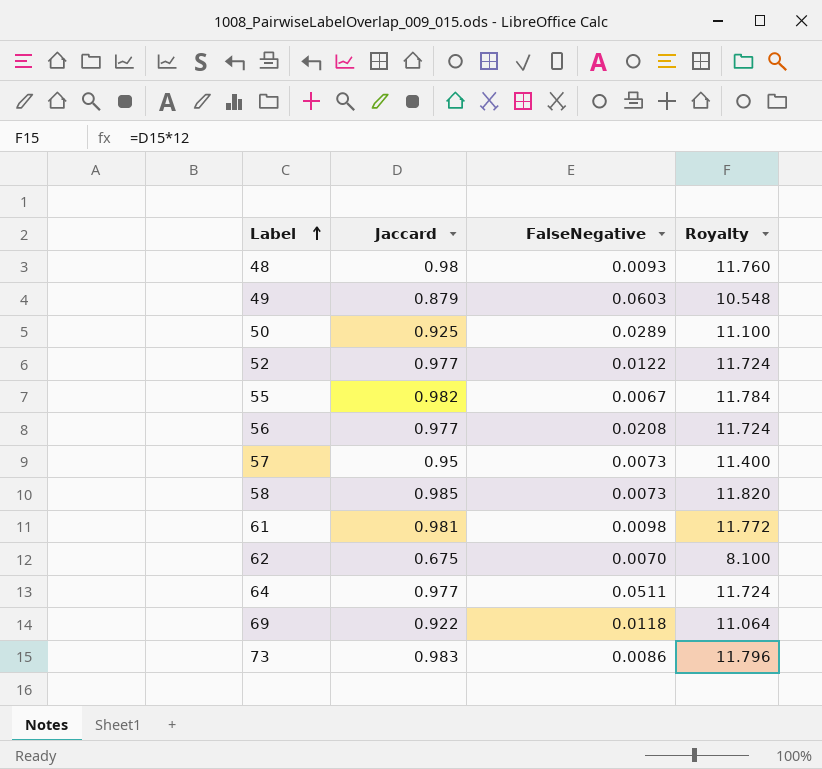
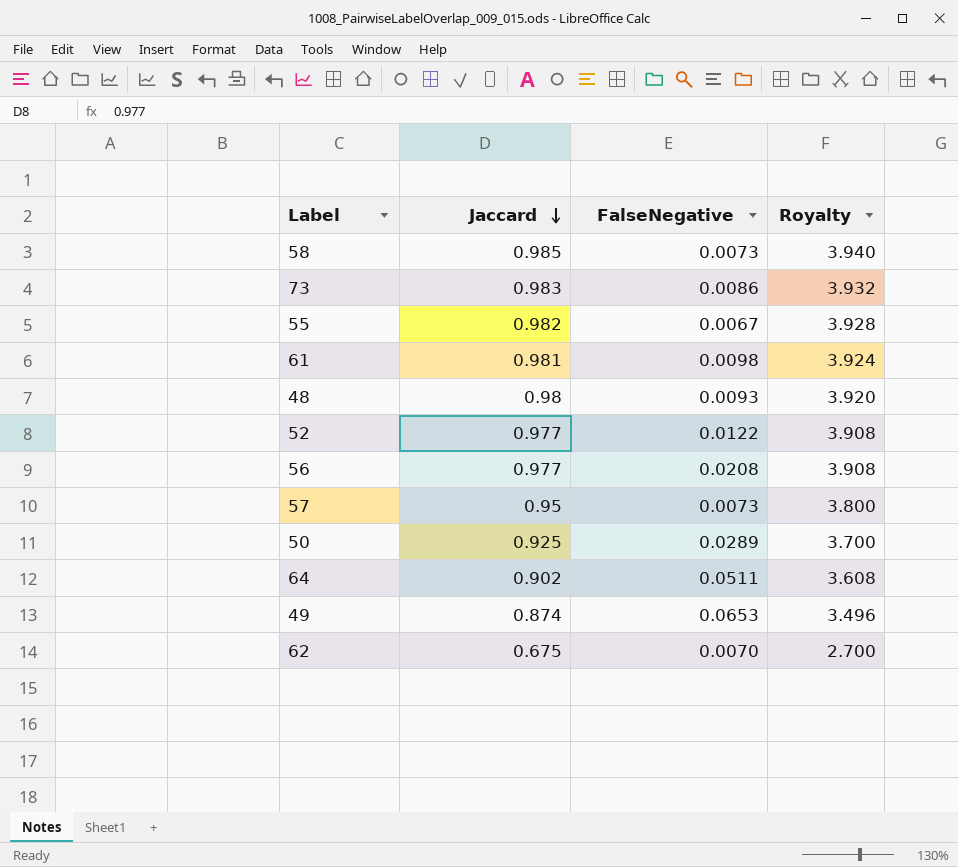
row order: Label ascending -> Jaccard descending
column Royalty | formula: [Jaccard] * 12 -> [Jaccard] * 4
row 69: 0.922 | 0.0118 | 11.064 -> none
64 | Jaccard: 0.977 -> 0.902
49 | Jaccard: 0.879 -> 0.874
49 | FalseNegative: 0.0603 -> 0.0653

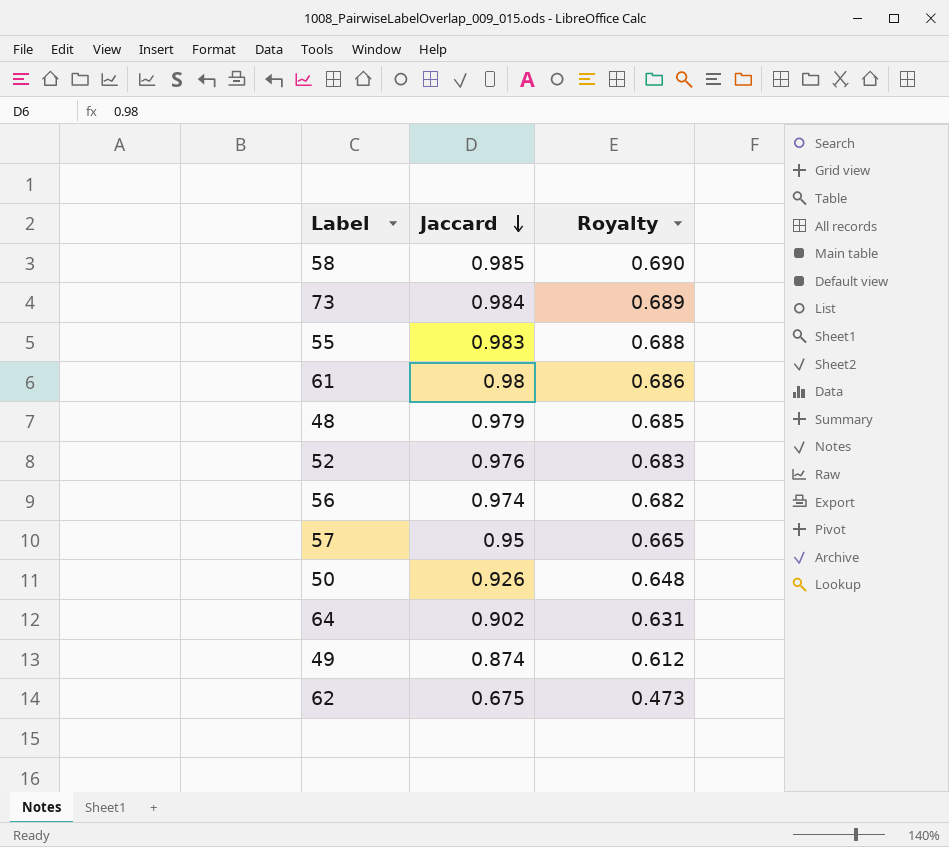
column FalseNegative | position: 3 -> none
column Royalty | formula: [Jaccard] * 4 -> [Jaccard] * 0.7
73 | Jaccard: 0.983 -> 0.984
55 | Jaccard: 0.982 -> 0.983
61 | Jaccard: 0.981 -> 0.98
48 | Jaccard: 0.98 -> 0.979
52 | Jaccard: 0.977 -> 0.976
56 | Jaccard: 0.977 -> 0.974
50 | Jaccard: 0.925 -> 0.926

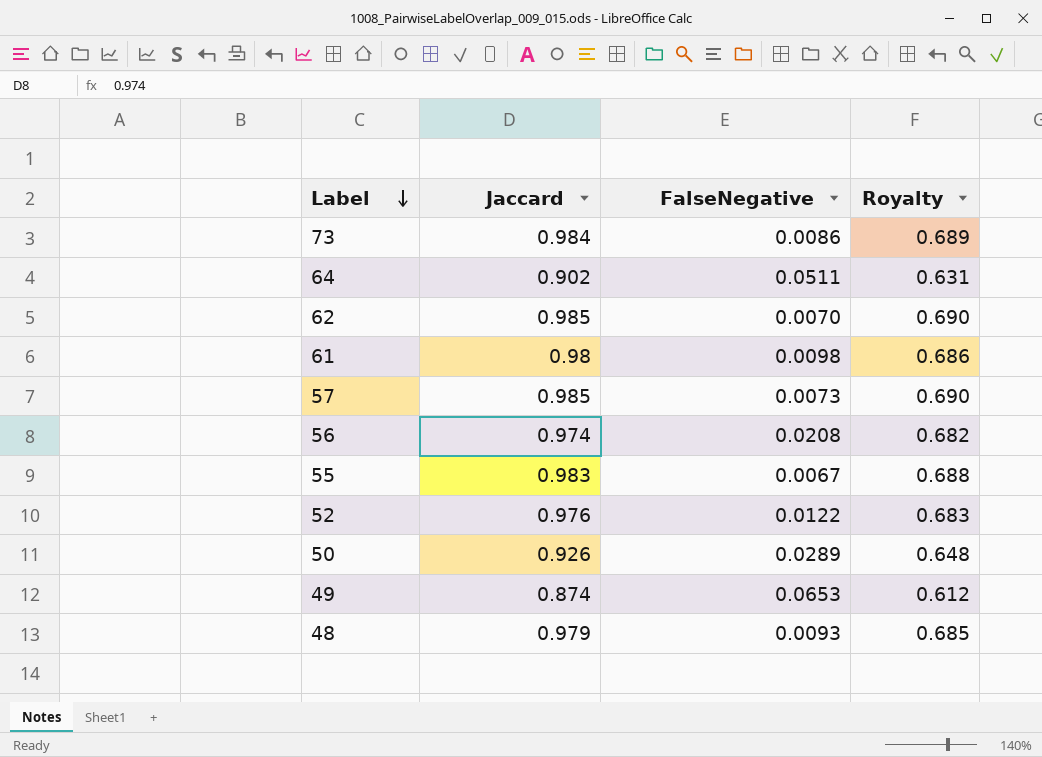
row order: Jaccard descending -> Label descending
column FalseNegative | position: none -> 3
row 58: 0.985 | 0.690 -> none
62 | Jaccard: 0.675 -> 0.985
62 | Royalty: 0.473 -> 0.690
57 | Jaccard: 0.95 -> 0.985
57 | Royalty: 0.665 -> 0.690

